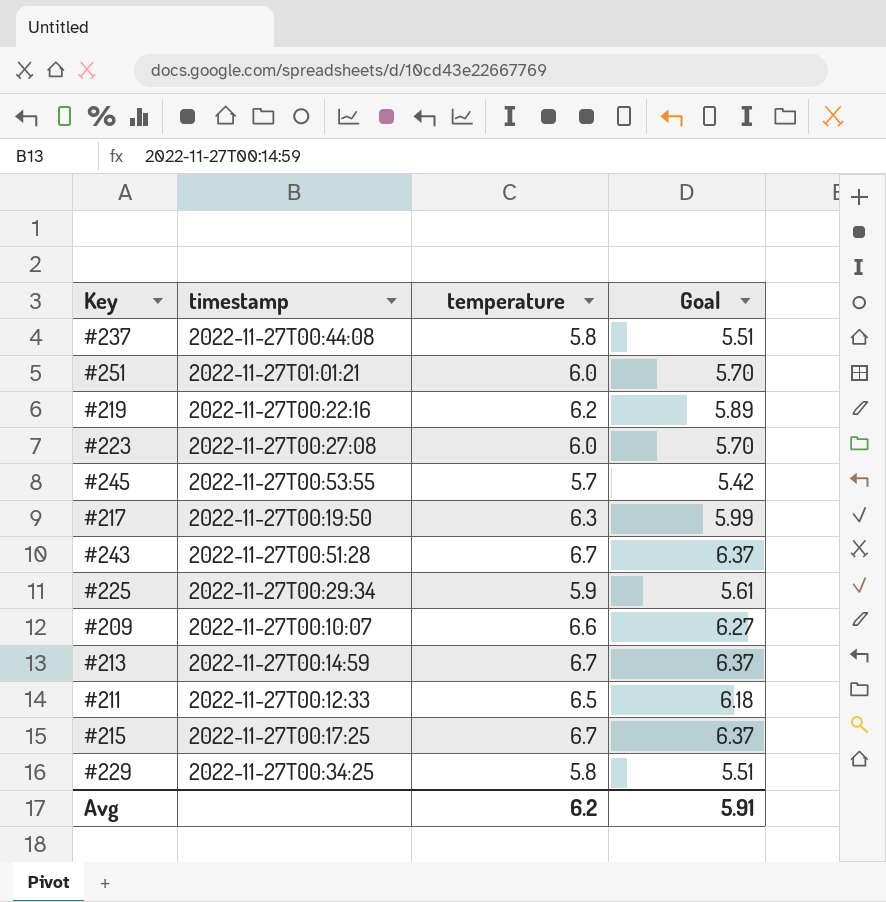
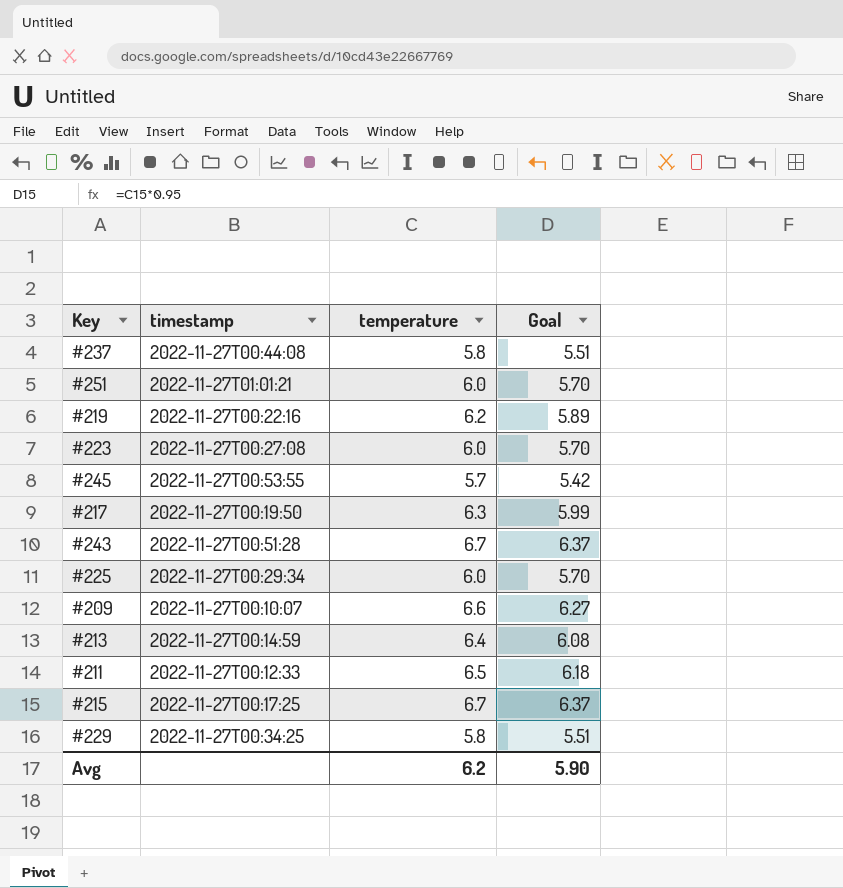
#225 | temperature: 5.9 -> 6.0
#225 | Goal: 5.61 -> 5.70
#213 | temperature: 6.7 -> 6.4
#213 | Goal: 6.37 -> 6.08
Avg | Goal: 5.91 -> 5.90

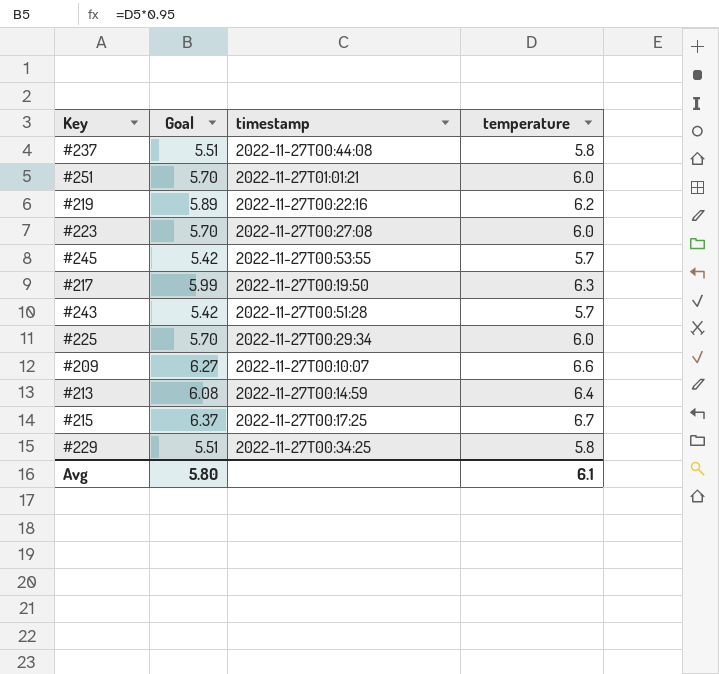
column Goal | position: 4 -> 2
row #211: 2022-11-27T00:12:33 | 6.5 | 6.18 -> none
#243 | Goal: 6.37 -> 5.42
#243 | temperature: 6.7 -> 5.7
Avg | Goal: 5.90 -> 5.80
Avg | temperature: 6.2 -> 6.1

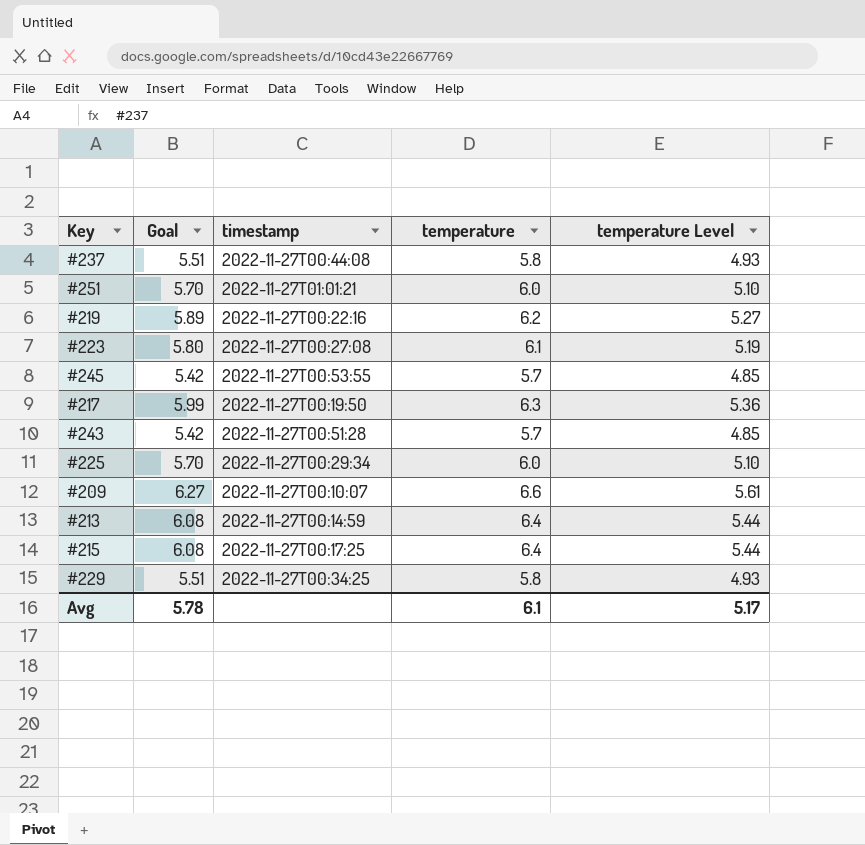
column temperature Level | formula: none -> [temperature] * 0.85
#223 | Goal: 5.70 -> 5.80
#223 | temperature: 6.0 -> 6.1
#215 | Goal: 6.37 -> 6.08
#215 | temperature: 6.7 -> 6.4
Avg | Goal: 5.80 -> 5.78

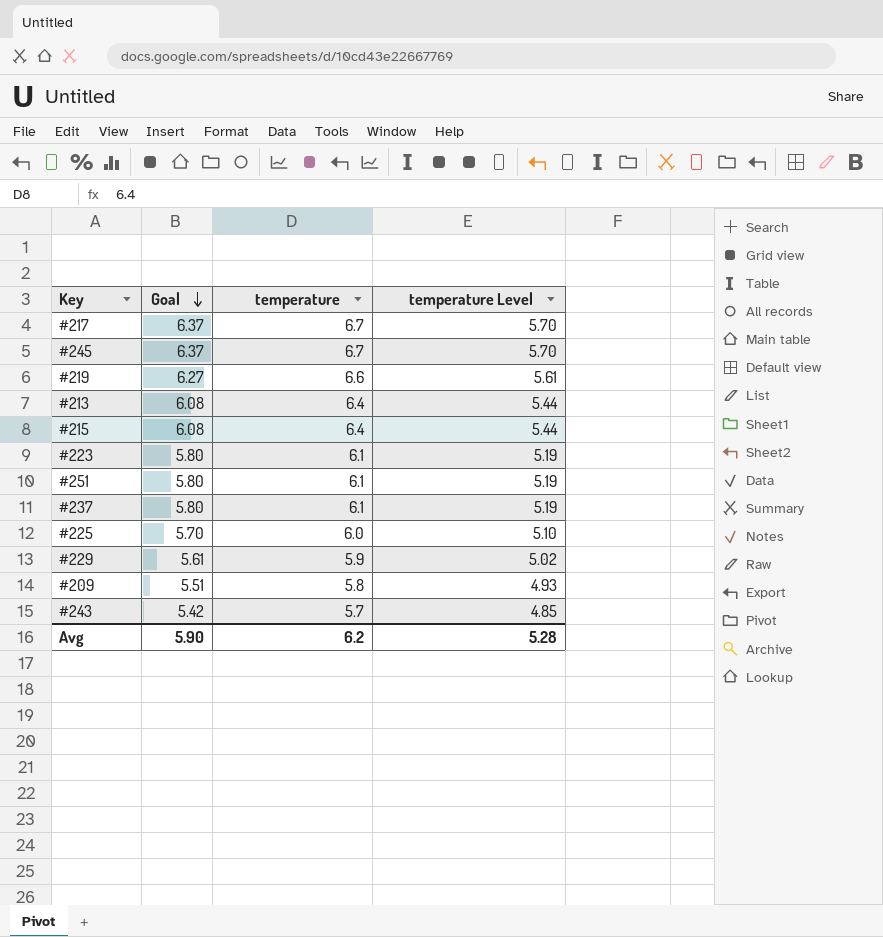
row order: none -> Goal descending
column timestamp | position: 3 -> none
#217 | Goal: 5.99 -> 6.37
#217 | temperature: 6.3 -> 6.7
#217 | temperature Level: 5.36 -> 5.70
#245 | Goal: 5.42 -> 6.37
#245 | temperature: 5.7 -> 6.7
#245 | temperature Level: 4.85 -> 5.70
#219 | Goal: 5.89 -> 6.27
#219 | temperature: 6.2 -> 6.6
#219 | temperature Level: 5.27 -> 5.61
#251 | Goal: 5.70 -> 5.80
#251 | temperature: 6.0 -> 6.1
#251 | temperature Level: 5.10 -> 5.19
#237 | Goal: 5.51 -> 5.80
#237 | temperature: 5.8 -> 6.1
#237 | temperature Level: 4.93 -> 5.19
#229 | Goal: 5.51 -> 5.61
#229 | temperature: 5.8 -> 5.9
#229 | temperature Level: 4.93 -> 5.02
#209 | Goal: 6.27 -> 5.51
#209 | temperature: 6.6 -> 5.8
#209 | temperature Level: 5.61 -> 4.93
Avg | Goal: 5.78 -> 5.90
Avg | temperature: 6.1 -> 6.2
Avg | temperature Level: 5.17 -> 5.28

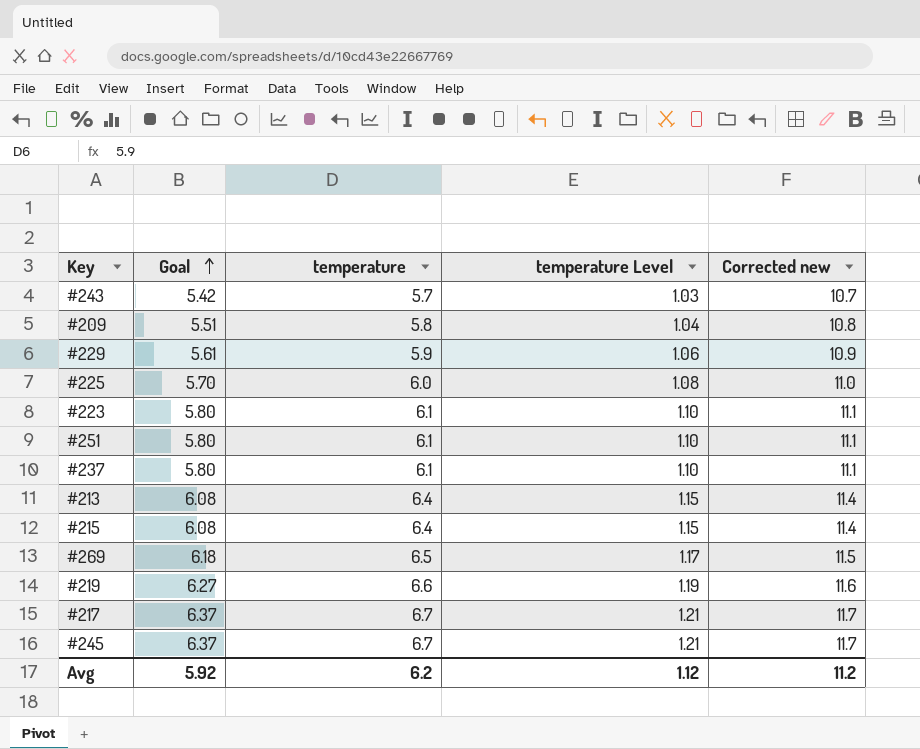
row order: Goal descending -> Goal ascending
column temperature Level | formula: [temperature] * 0.85 -> [temperature] * 0.18
column Corrected new | formula: none -> [temperature] + 5
row #269: none -> 6.18 | 6.5 | 1.17 | 11.5
Avg | Goal: 5.90 -> 5.92
Avg | temperature Level: 5.28 -> 1.12

